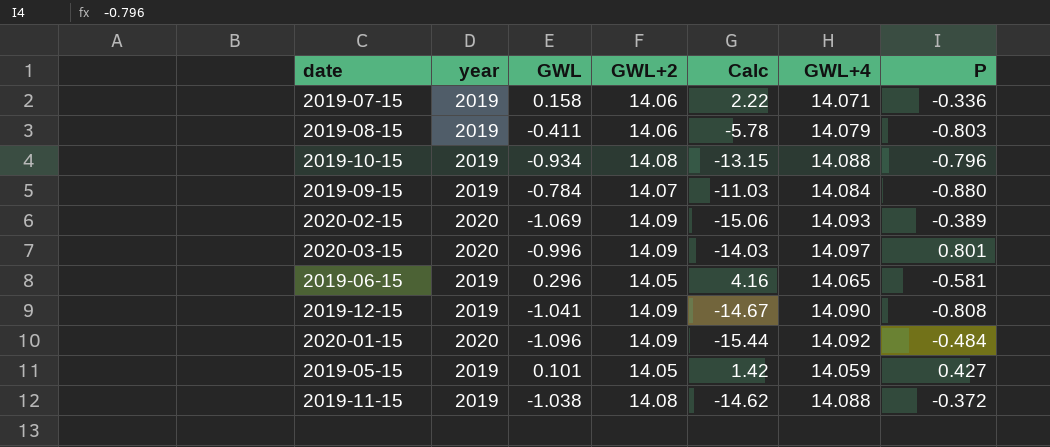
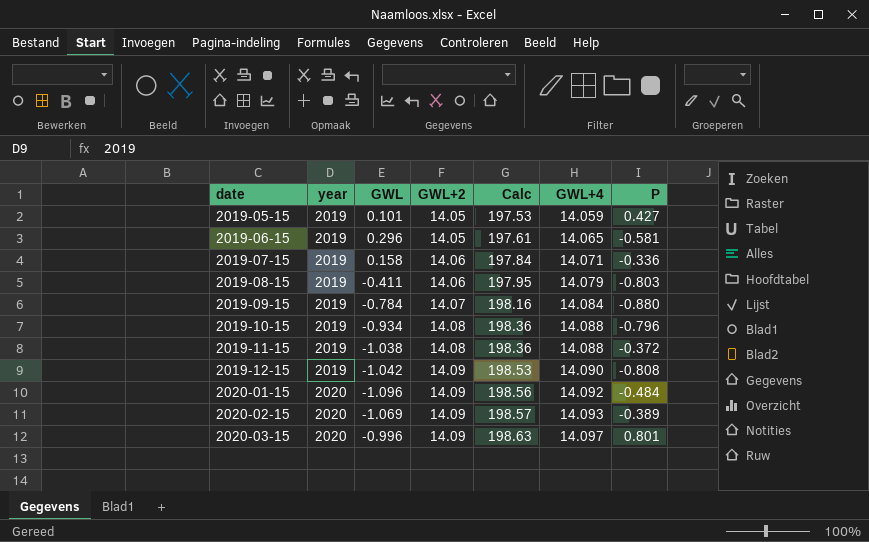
row order: none -> date ascending
column Calc | formula: [GWL] * [GWL+2] -> [GWL+2] * [GWL+4]
2019-12-15 | GWL: -1.041 -> -1.042

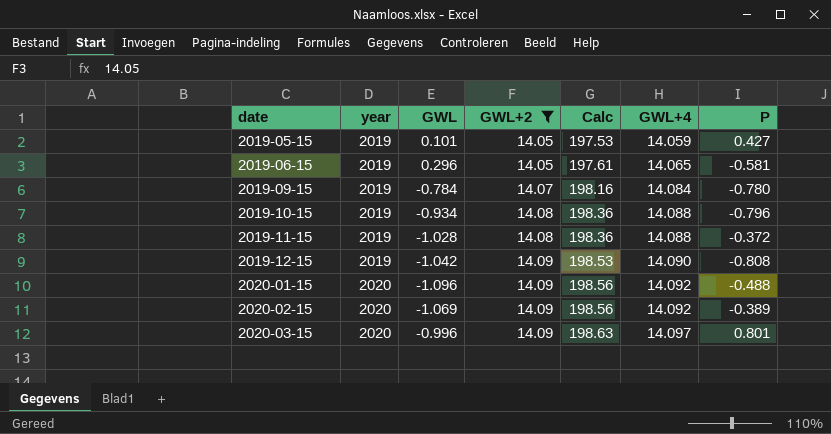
filter: none -> GWL+2 != 14.06
2019-09-15 | P: -0.880 -> -0.780
2019-11-15 | GWL: -1.038 -> -1.028
2020-01-15 | P: -0.484 -> -0.488
2020-02-15 | Calc: 198.57 -> 198.56
2020-02-15 | GWL+4: 14.093 -> 14.092

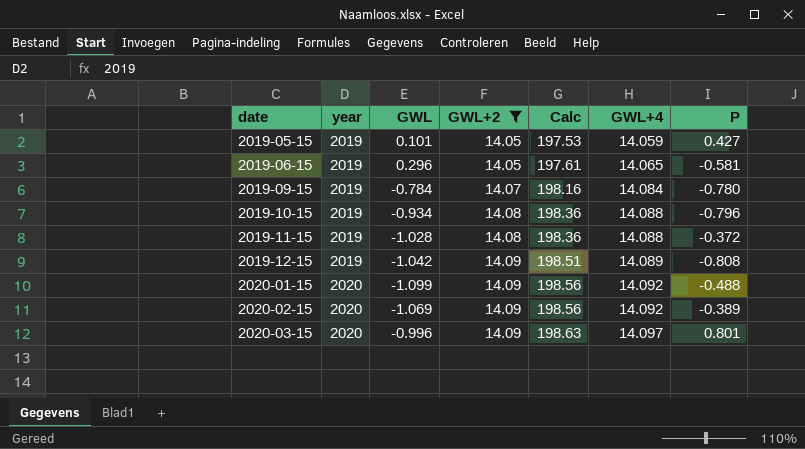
2019-12-15 | Calc: 198.53 -> 198.51
2019-12-15 | GWL+4: 14.090 -> 14.089
2020-01-15 | GWL: -1.096 -> -1.099

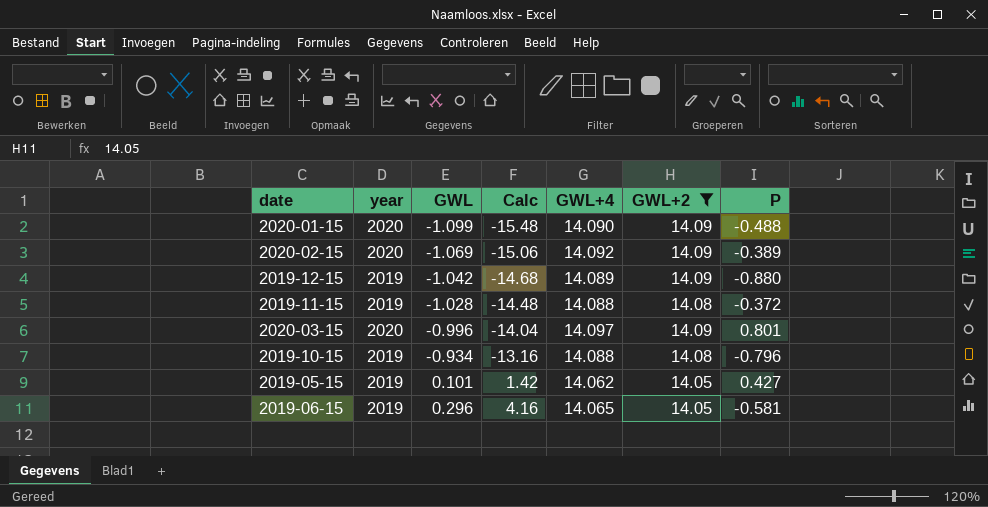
row order: date ascending -> GWL ascending
column Calc | formula: [GWL+2] * [GWL+4] -> [GWL] * [GWL+4]
column GWL+2 | position: 4 -> 6
row 2019-09-15: 2019 | -0.784 | 14.07 | 198.16 | 14.084 | -0.780 -> none
2020-01-15 | GWL+4: 14.092 -> 14.090
2019-12-15 | P: -0.808 -> -0.880
2019-05-15 | GWL+4: 14.059 -> 14.062

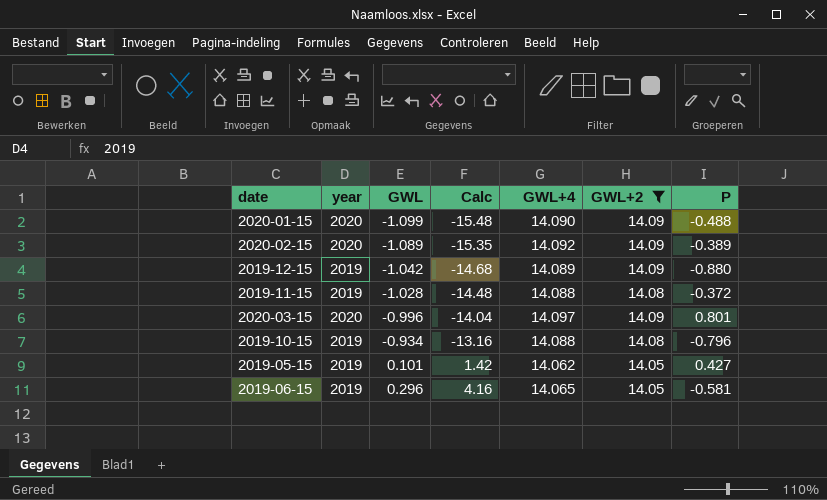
2020-02-15 | GWL: -1.069 -> -1.089
2020-02-15 | Calc: -15.06 -> -15.35

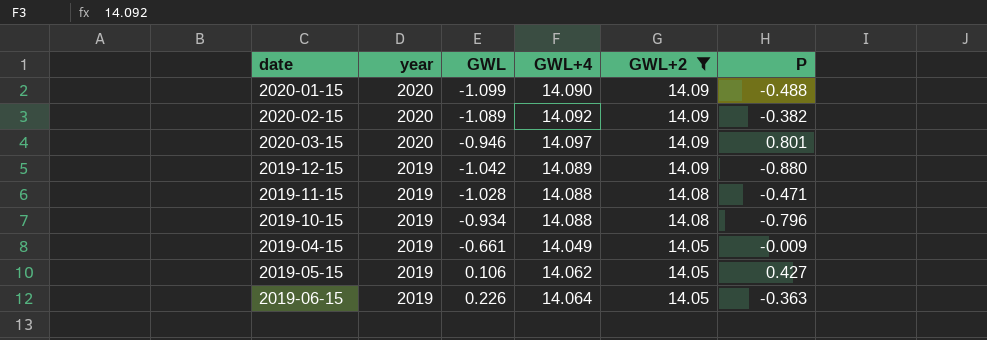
row order: GWL ascending -> year descending
column Calc | formula: [GWL] * [GWL+4] -> none
2020-02-15 | P: -0.389 -> -0.382
2020-03-15 | GWL: -0.996 -> -0.946
2019-11-15 | P: -0.372 -> -0.471
row 2019-04-15: none -> 2019 | -0.661 | 14.049 | 14.05 | -0.009
2019-05-15 | GWL: 0.101 -> 0.106
2019-06-15 | GWL: 0.296 -> 0.226
2019-06-15 | GWL+4: 14.065 -> 14.064
2019-06-15 | P: -0.581 -> -0.363

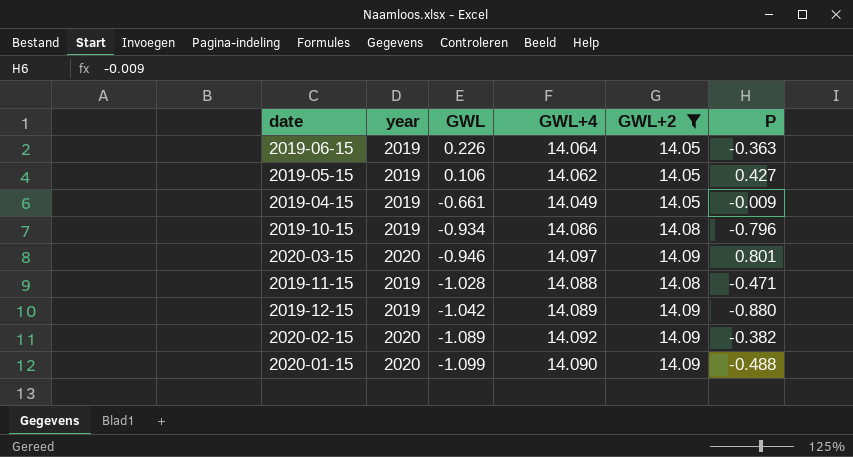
row order: year descending -> GWL descending
2019-10-15 | GWL+4: 14.088 -> 14.086

